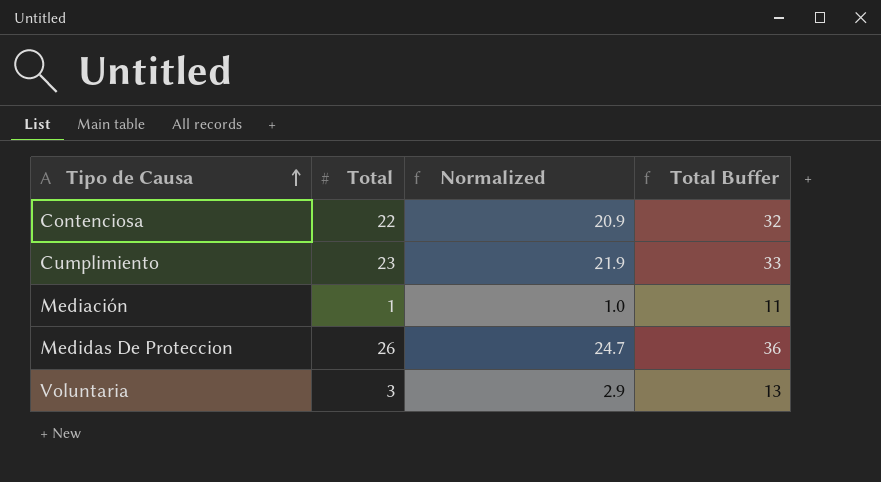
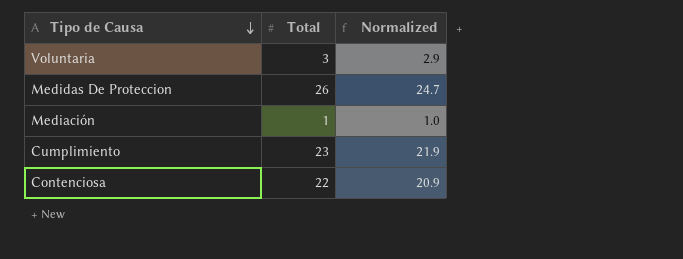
row order: Tipo de Causa ascending -> Tipo de Causa descending
column Total Buffer | formula: [Total] + 10 -> none

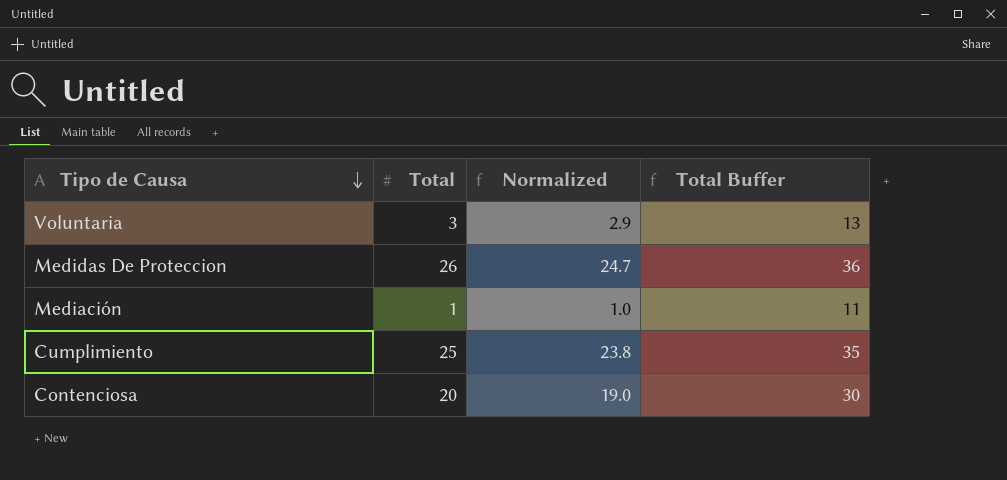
column Total Buffer | formula: none -> [Total] + 10
Cumplimiento | Total: 23 -> 25
Cumplimiento | Normalized: 21.9 -> 23.8
Contenciosa | Total: 22 -> 20
Contenciosa | Normalized: 20.9 -> 19.0

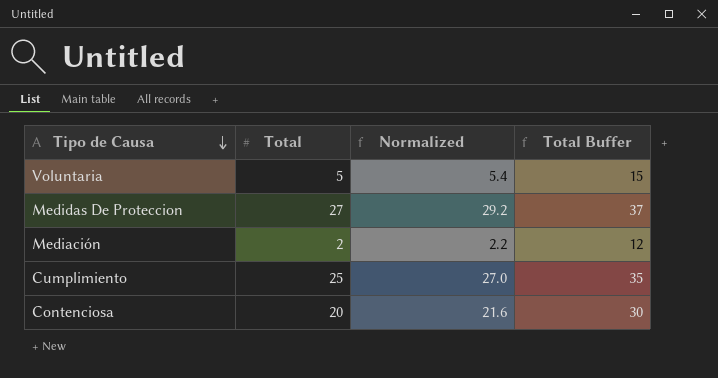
column Normalized | formula: [Total] * 0.95 -> [Total] * 1.08
Voluntaria | Total: 3 -> 5
Voluntaria | Total Buffer: 13 -> 15
Medidas De Proteccion | Total: 26 -> 27
Medidas De Proteccion | Total Buffer: 36 -> 37
Mediación | Total: 1 -> 2
Mediación | Total Buffer: 11 -> 12

